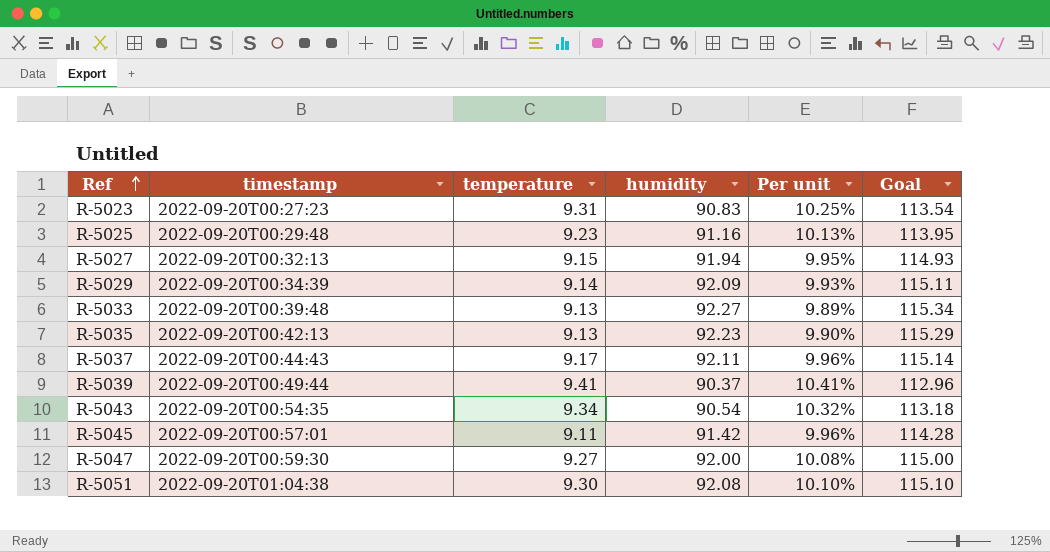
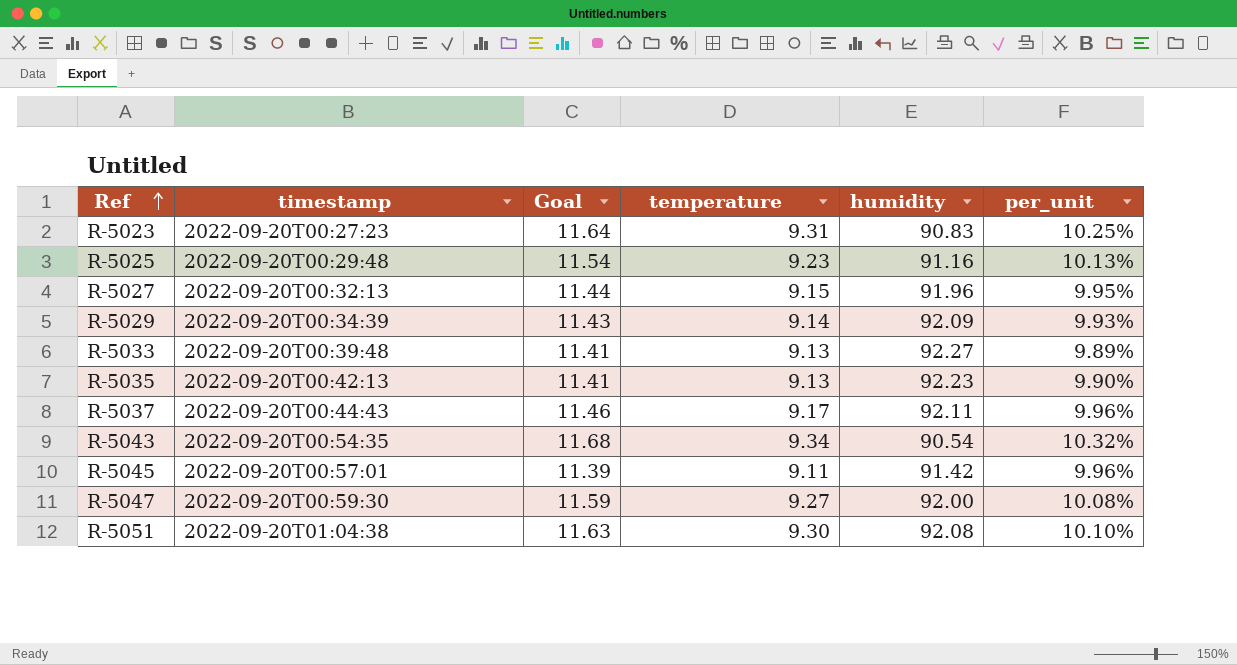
column Goal | formula: [humidity] * 1.25 -> [temperature] * 1.25
column Goal | position: 6 -> 3
column name: Per unit -> per_unit
row R-5039: 2022-09-20T00:49:44 | 9.41 | 90.37 | 10.41% | 112.96 -> none
R-5027 | humidity: 91.94 -> 91.96

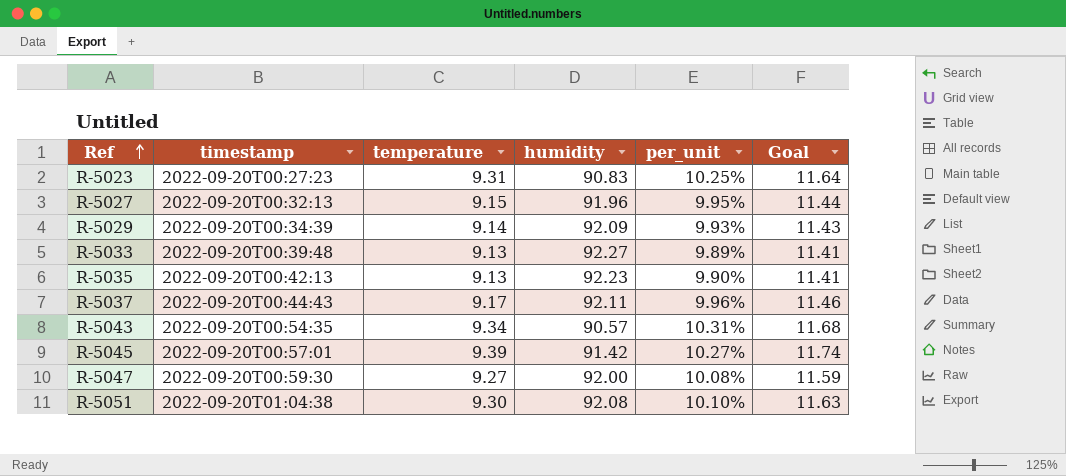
column Goal | position: 3 -> 6
row R-5025: 2022-09-20T00:29:48 | 11.54 | 9.23 | 91.16 | 10.13% -> none
R-5043 | humidity: 90.54 -> 90.57
R-5043 | per_unit: 10.32% -> 10.31%
R-5045 | temperature: 9.11 -> 9.39
R-5045 | per_unit: 9.96% -> 10.27%
R-5045 | Goal: 11.39 -> 11.74

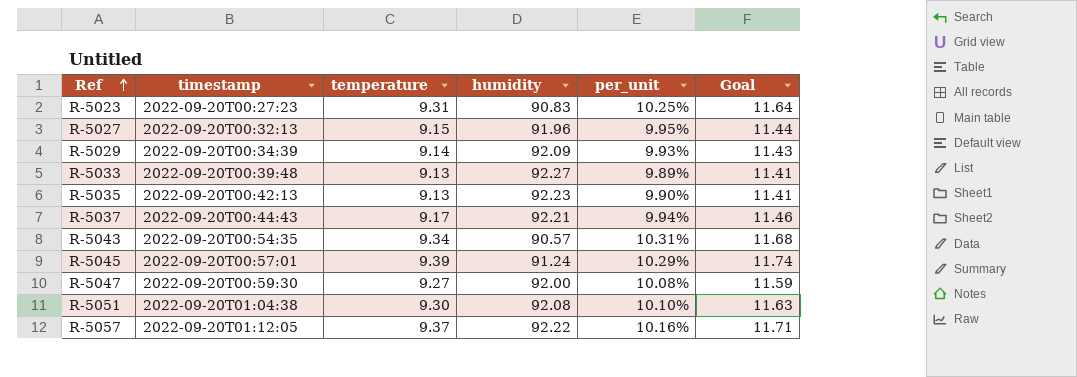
R-5037 | humidity: 92.11 -> 92.21
R-5037 | per_unit: 9.96% -> 9.94%
R-5045 | humidity: 91.42 -> 91.24
R-5045 | per_unit: 10.27% -> 10.29%
row R-5057: none -> 2022-09-20T01:12:05 | 9.37 | 92.22 | 10.16% | 11.71

